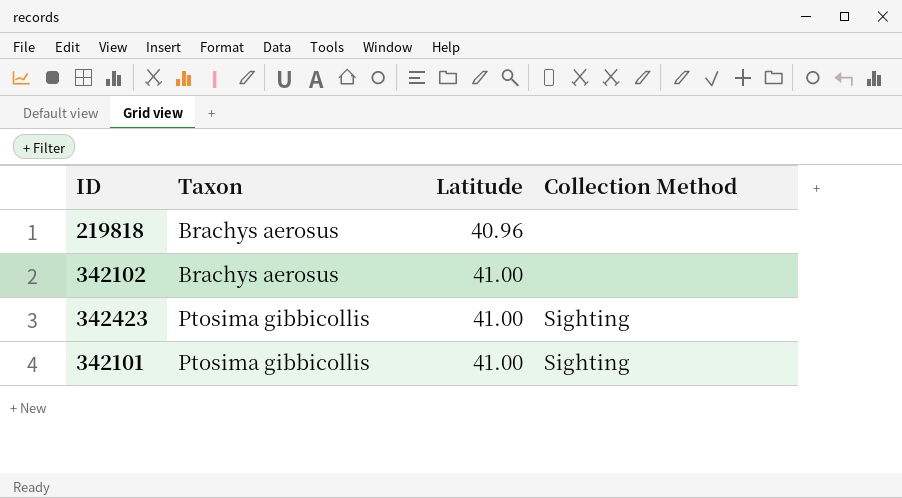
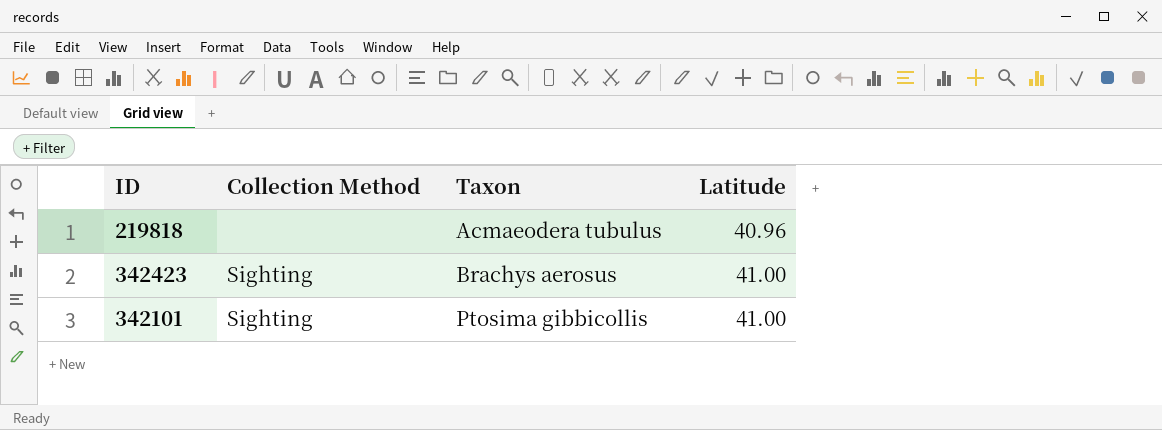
column Collection Method | position: 4 -> 2
row 342102: Brachys aerosus | 41.00 | none -> none
219818 | Taxon: Brachys aerosus -> Acmaeodera tubulus
342423 | Taxon: Ptosima gibbicollis -> Brachys aerosus

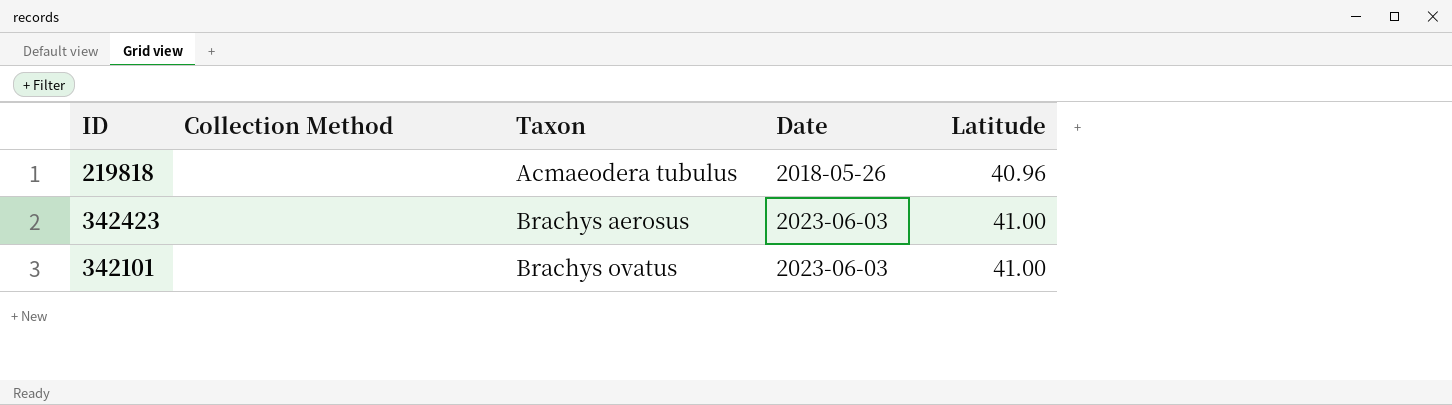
column Date | position: none -> 4
342423 | Collection Method: Sighting -> none
342101 | Collection Method: Sighting -> none
342101 | Taxon: Ptosima gibbicollis -> Brachys ovatus

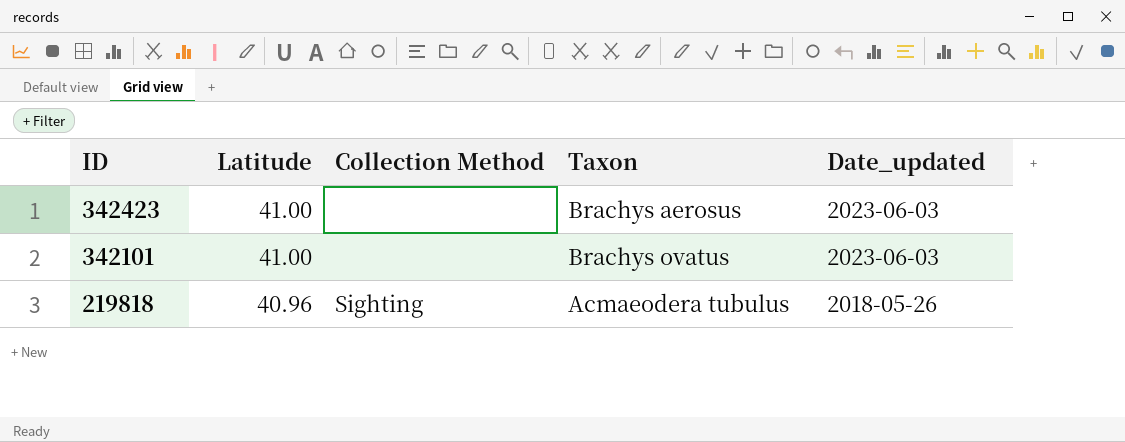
row order: Taxon ascending -> ID descending
column Latitude | position: 5 -> 2
column name: Date -> Date_updated
219818 | Collection Method: none -> Sighting

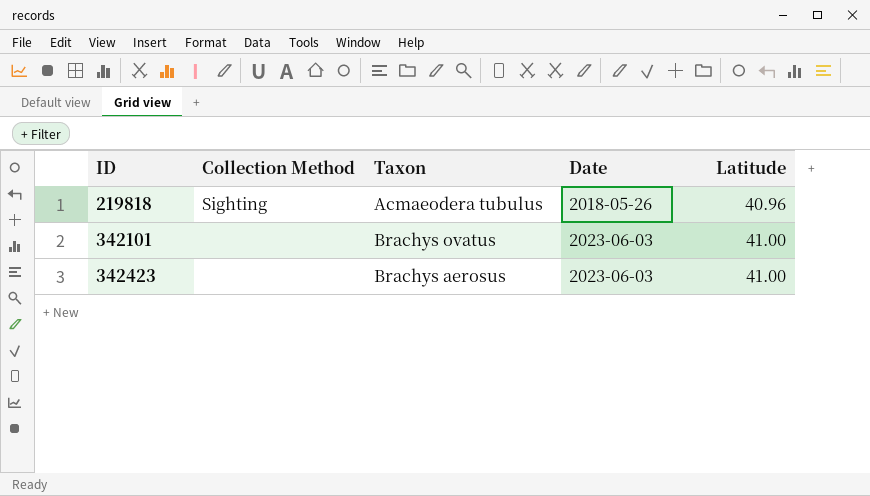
row order: ID descending -> ID ascending
column name: Date_updated -> Date
column Latitude | position: 2 -> 5

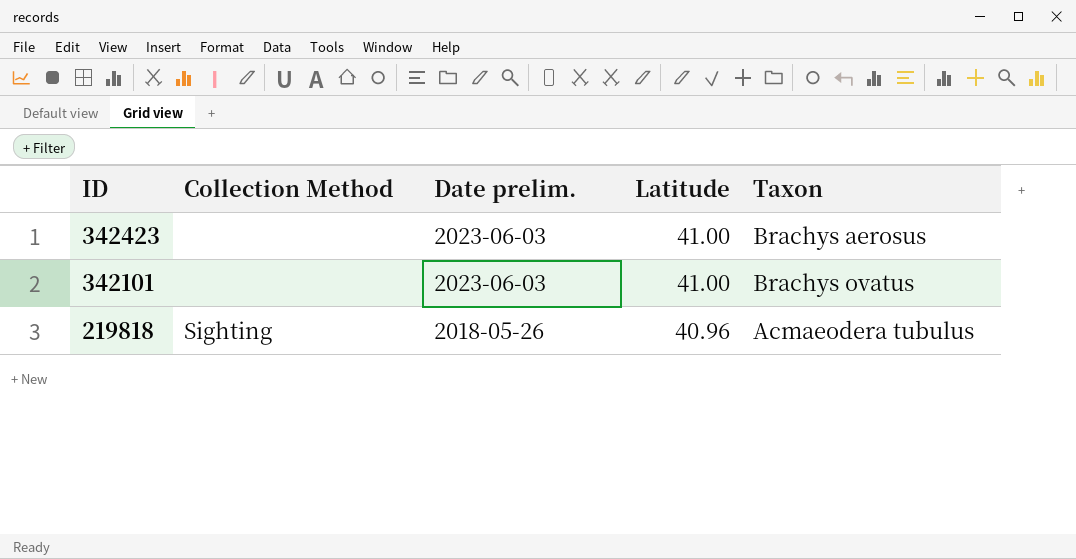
row order: ID ascending -> ID descending
column name: Date -> Date prelim.
column Taxon | position: 3 -> 5

